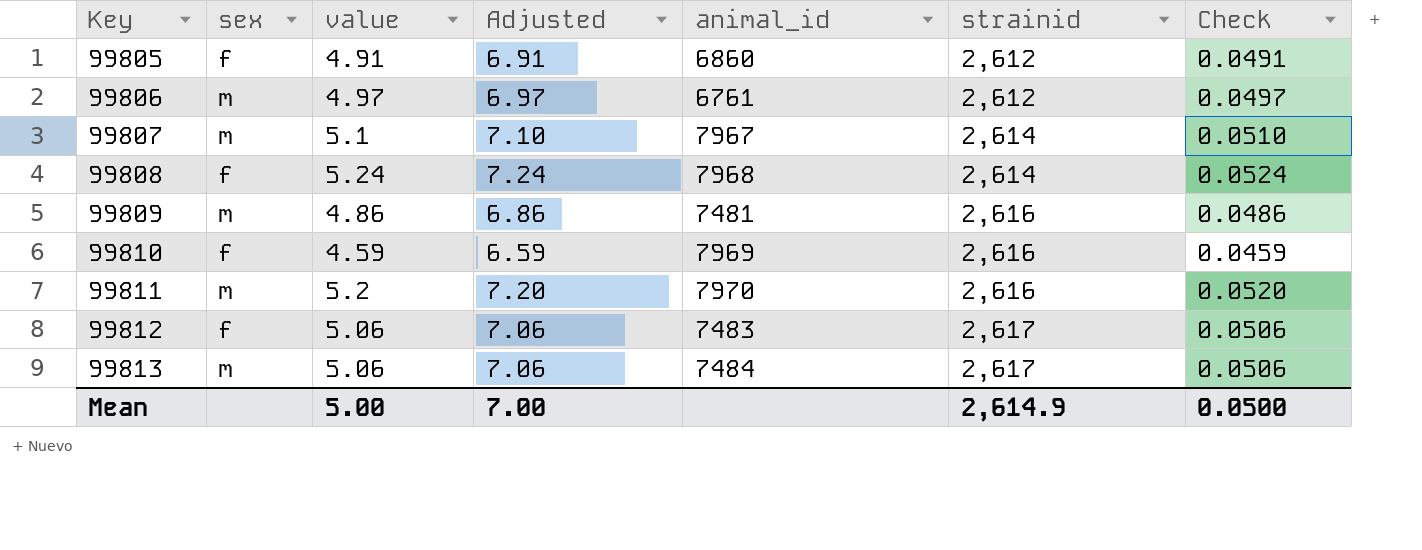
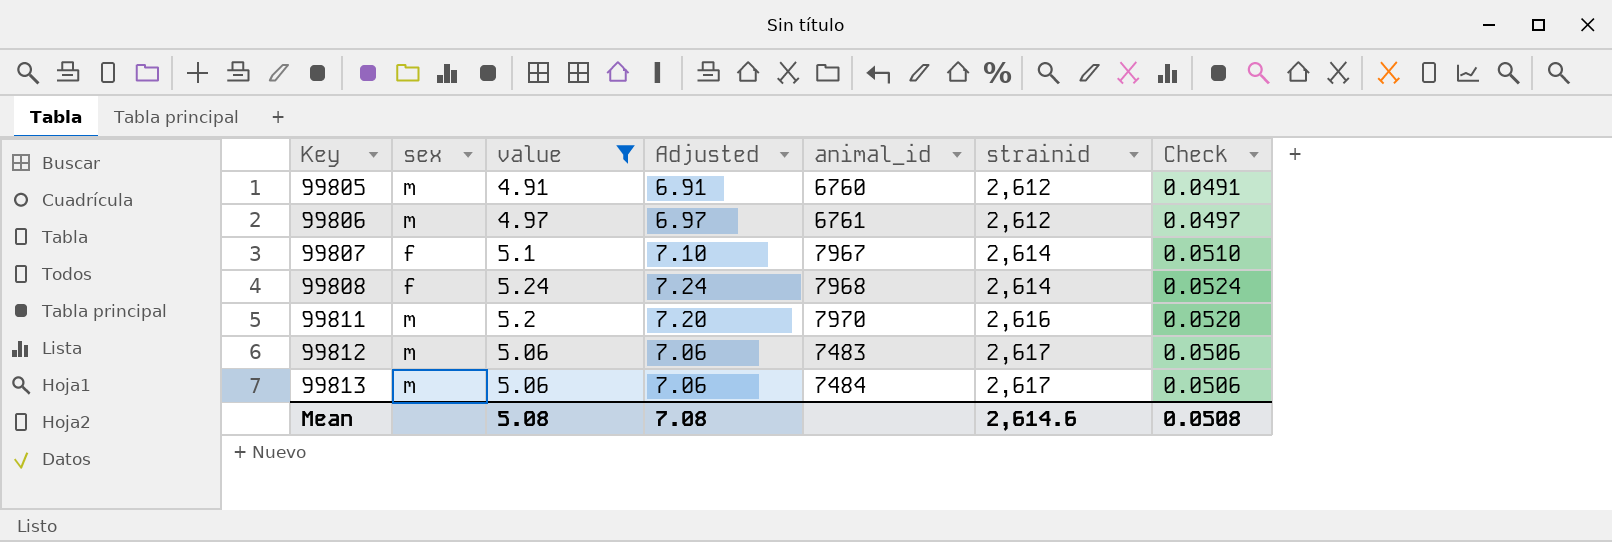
filter: none -> value >= 4.91
99805 | sex: f -> m
99805 | animal_id: 6860 -> 6760
99807 | sex: m -> f
99812 | sex: f -> m
Mean | value: 5.00 -> 5.08
Mean | Adjusted: 7.00 -> 7.08
Mean | strainid: 2,614.9 -> 2,614.6
Mean | Check: 0.0500 -> 0.0508

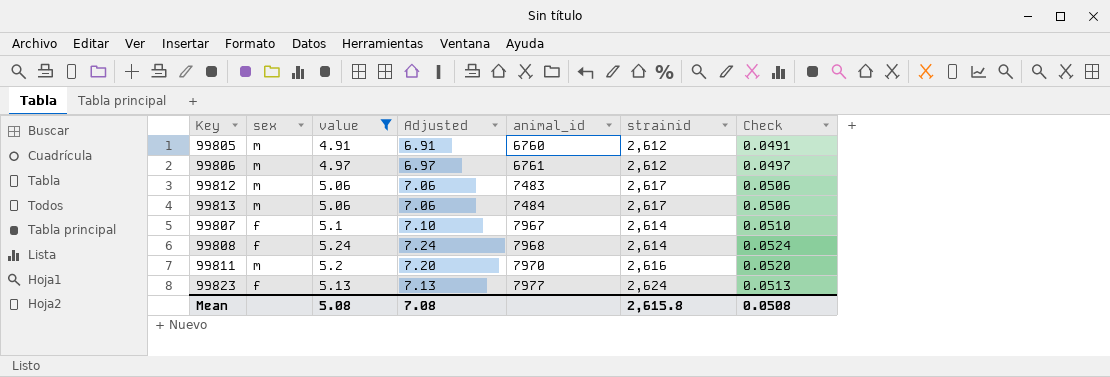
row order: Key ascending -> animal_id ascending
row 99823: none -> f | 5.13 | 7.13 | 7977 | 2,624 | 0.0513
Mean | strainid: 2,614.6 -> 2,615.8

